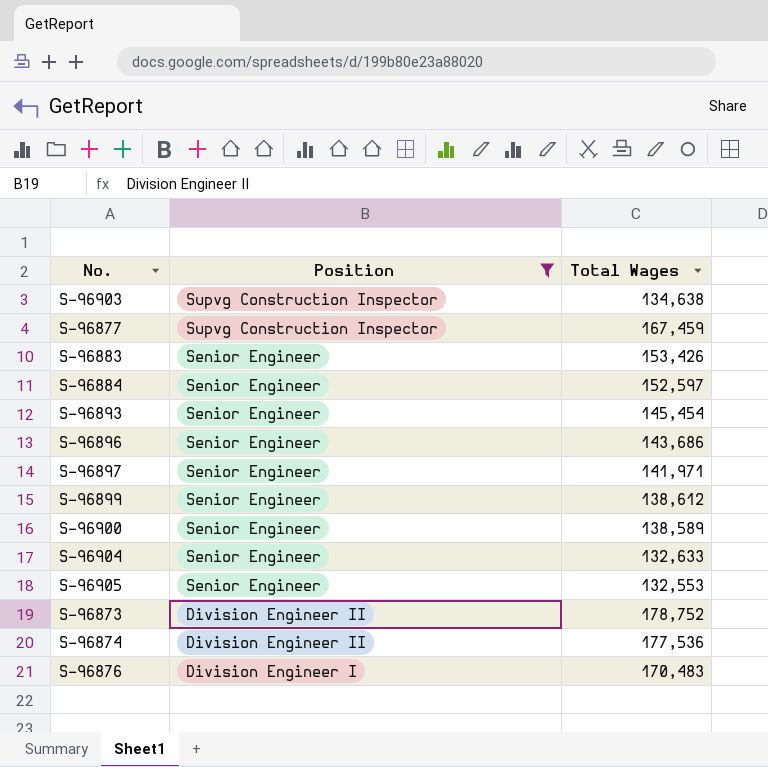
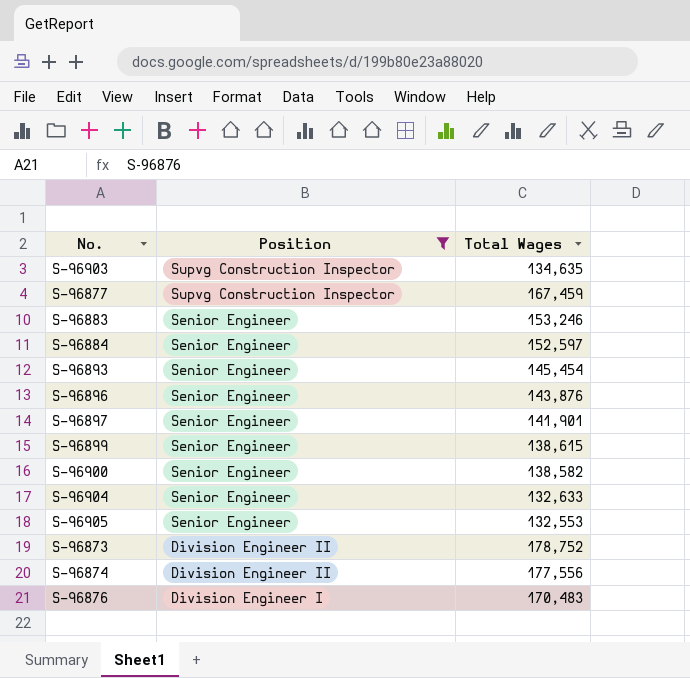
S-96903 | Total Wages: 134,638 -> 134,635
S-96883 | Total Wages: 153,426 -> 153,246
S-96896 | Total Wages: 143,686 -> 143,876
S-96897 | Total Wages: 141,971 -> 141,901
S-96899 | Total Wages: 138,612 -> 138,615
S-96900 | Total Wages: 138,589 -> 138,582
S-96874 | Total Wages: 177,536 -> 177,556

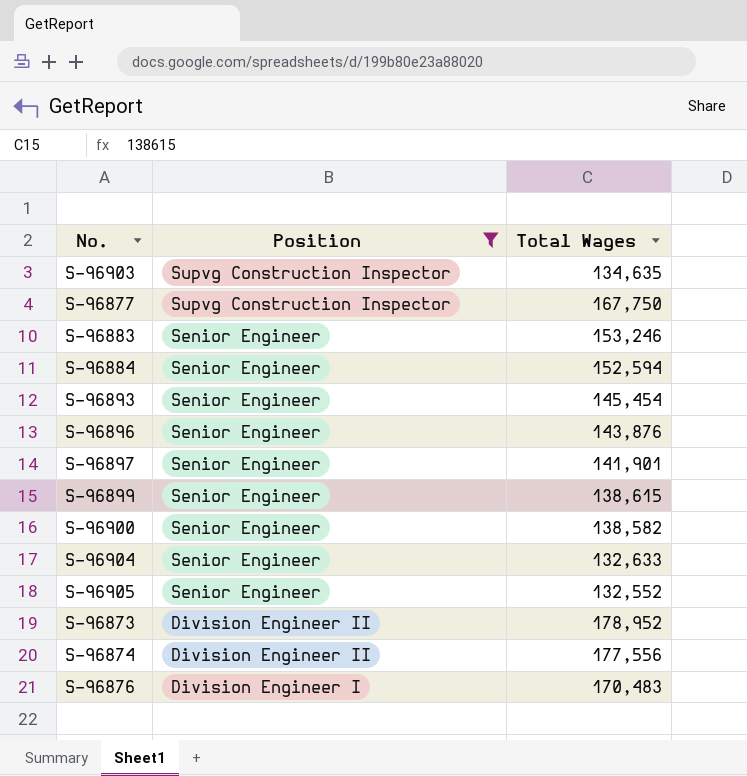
S-96877 | Total Wages: 167,459 -> 167,750
S-96884 | Total Wages: 152,597 -> 152,594
S-96905 | Total Wages: 132,553 -> 132,552
S-96873 | Total Wages: 178,752 -> 178,952

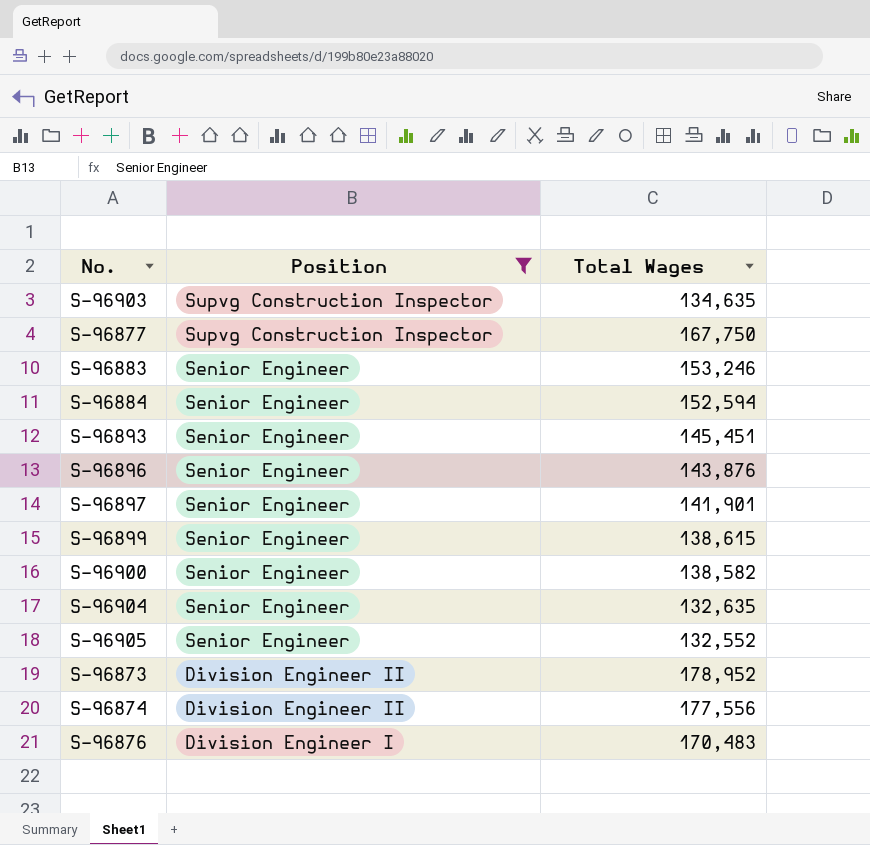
S-96893 | Total Wages: 145,454 -> 145,451
S-96904 | Total Wages: 132,633 -> 132,635

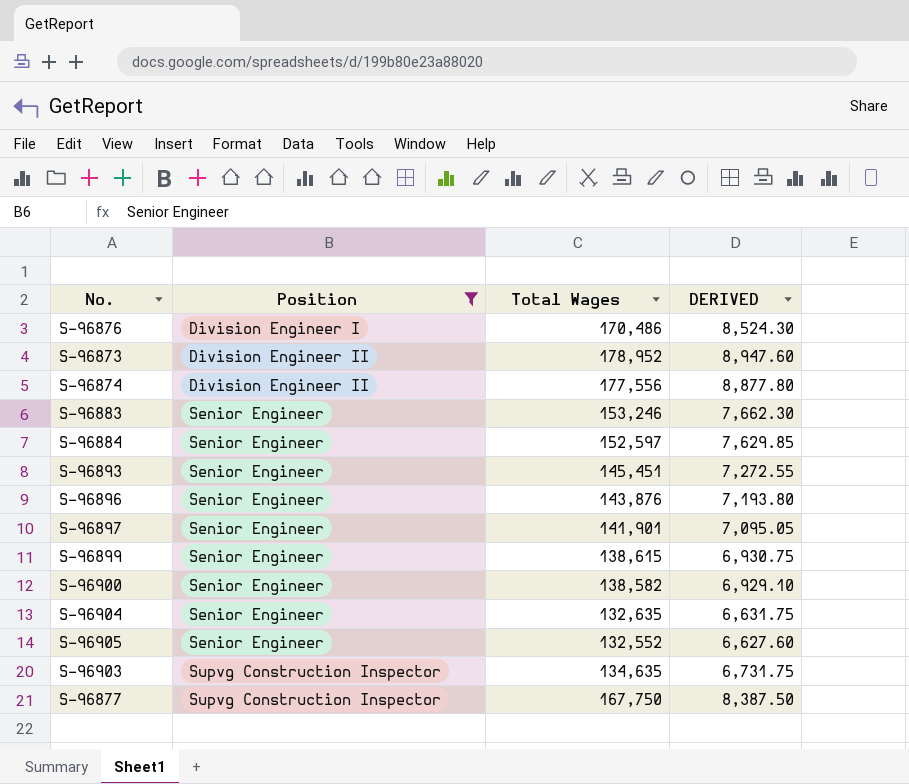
row order: Position descending -> Position ascending
column DERIVED | formula: none -> [Total Wages] * 0.05
S-96876 | Total Wages: 170,483 -> 170,486
S-96884 | Total Wages: 152,594 -> 152,597

